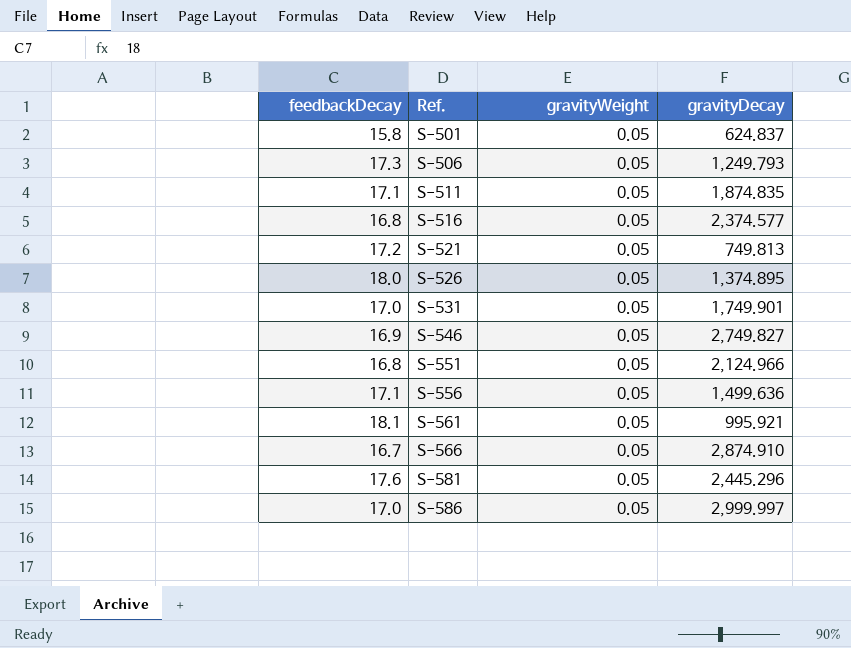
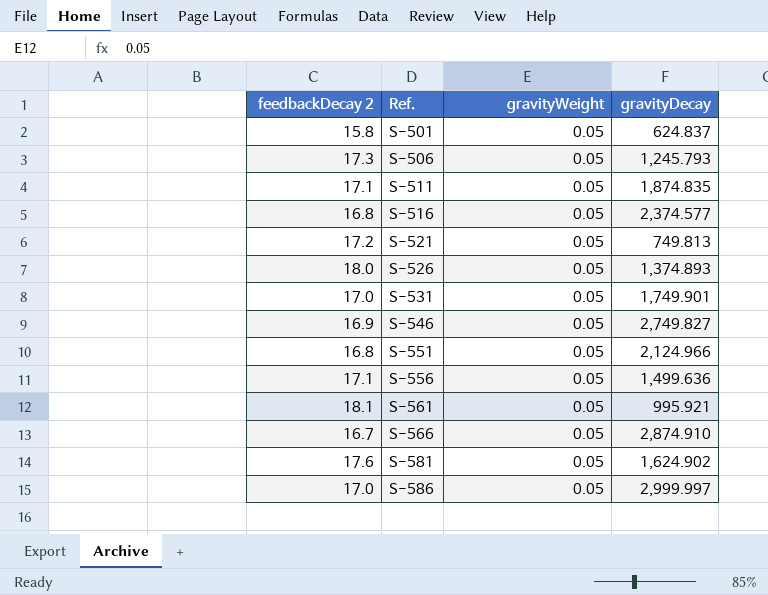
column name: feedbackDecay -> feedbackDecay 2
S-506 | gravityDecay: 1,249.793 -> 1,245.793
S-526 | gravityDecay: 1,374.895 -> 1,374.893
S-581 | gravityDecay: 2,445.296 -> 1,624.902

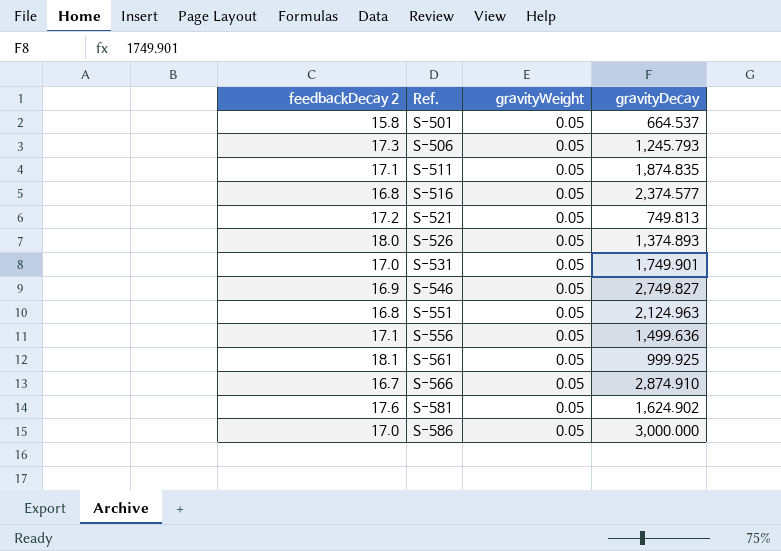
S-501 | gravityDecay: 624.837 -> 664.537
S-551 | gravityDecay: 2,124.966 -> 2,124.963
S-561 | gravityDecay: 995.921 -> 999.925
S-586 | gravityDecay: 2,999.997 -> 3,000.000

